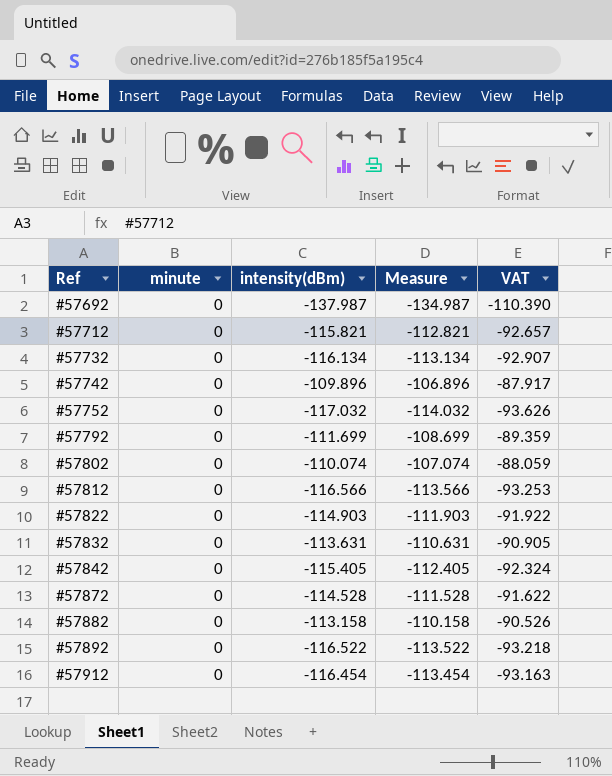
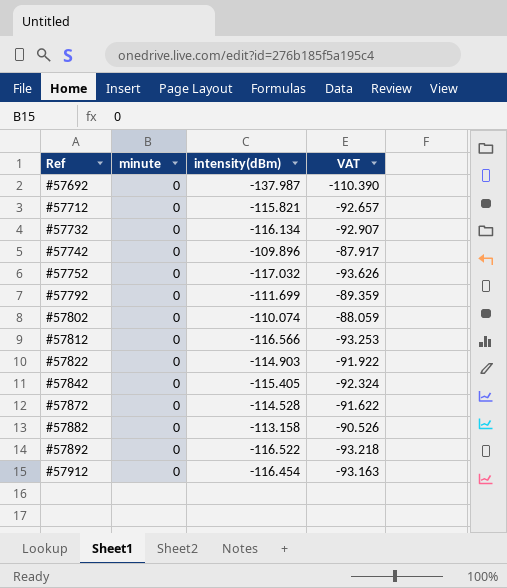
column Measure | formula: [intensity(dBm)] + 3 -> none
row #57832: 0 | -113.631 | -110.631 | -90.905 -> none

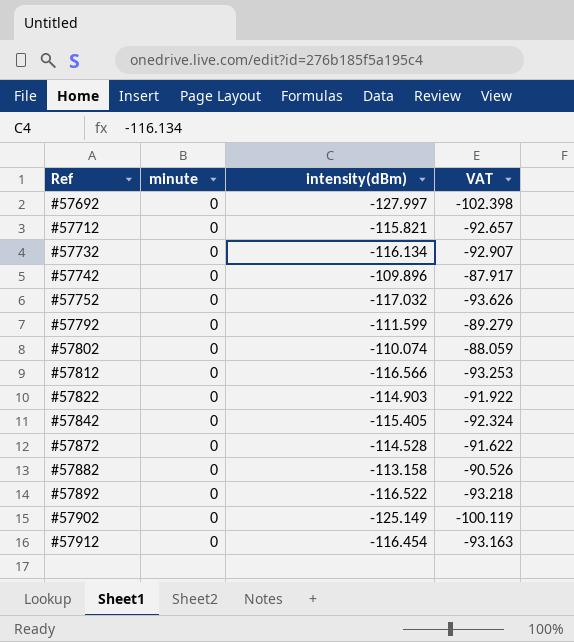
#57692 | intensity(dBm): -137.987 -> -127.997
#57692 | VAT: -110.390 -> -102.398
#57792 | intensity(dBm): -111.699 -> -111.599
#57792 | VAT: -89.359 -> -89.279
row #57902: none -> 0 | -125.149 | -100.119

